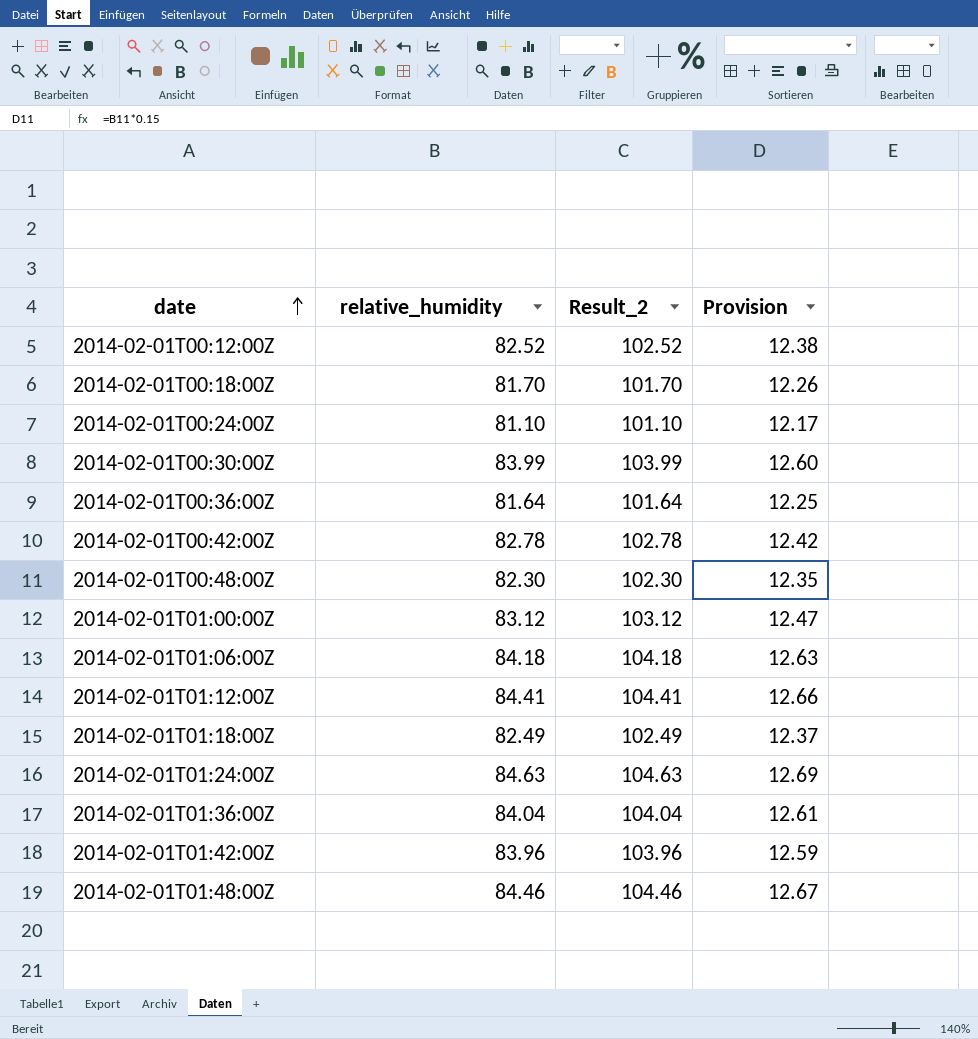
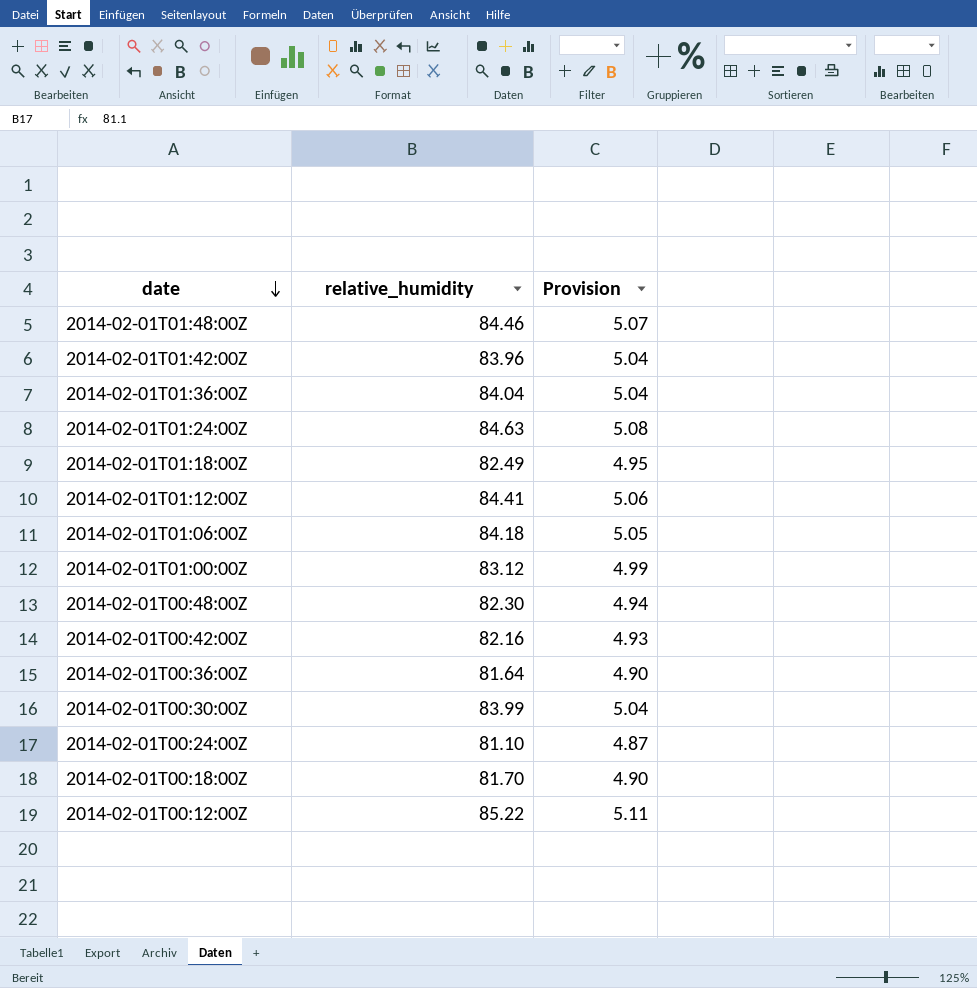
row order: date ascending -> date descending
column Result_2 | formula: [relative_humidity] + 20 -> none
column Provision | formula: [relative_humidity] * 0.15 -> [relative_humidity] * 0.06
2014-02-01T00:42:00Z | relative_humidity: 82.78 -> 82.16
2014-02-01T00:12:00Z | relative_humidity: 82.52 -> 85.22

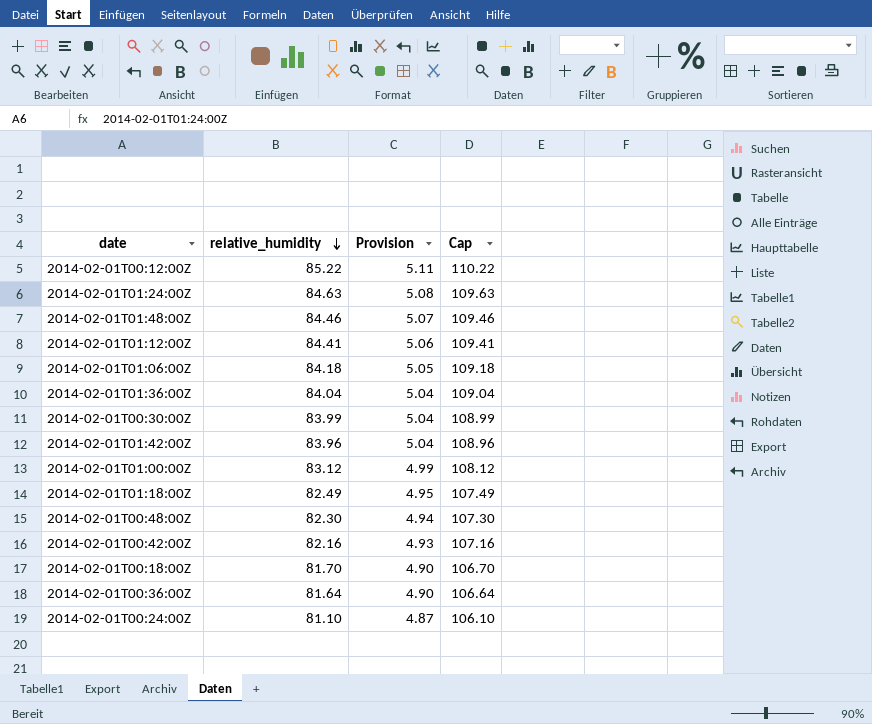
row order: date descending -> relative_humidity descending
column Cap | formula: none -> [relative_humidity] + 25

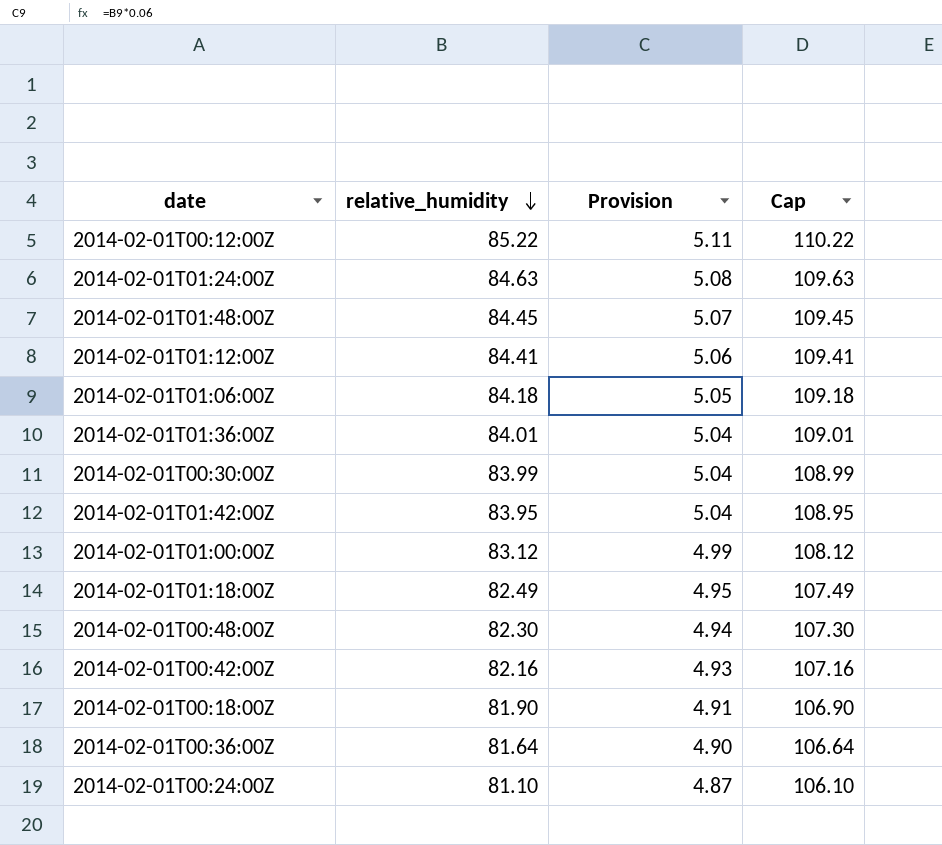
2014-02-01T01:48:00Z | relative_humidity: 84.46 -> 84.45
2014-02-01T01:48:00Z | Cap: 109.46 -> 109.45
2014-02-01T01:36:00Z | relative_humidity: 84.04 -> 84.01
2014-02-01T01:36:00Z | Cap: 109.04 -> 109.01
2014-02-01T01:42:00Z | relative_humidity: 83.96 -> 83.95
2014-02-01T01:42:00Z | Cap: 108.96 -> 108.95
2014-02-01T00:18:00Z | relative_humidity: 81.70 -> 81.90
2014-02-01T00:18:00Z | Provision: 4.90 -> 4.91
2014-02-01T00:18:00Z | Cap: 106.70 -> 106.90

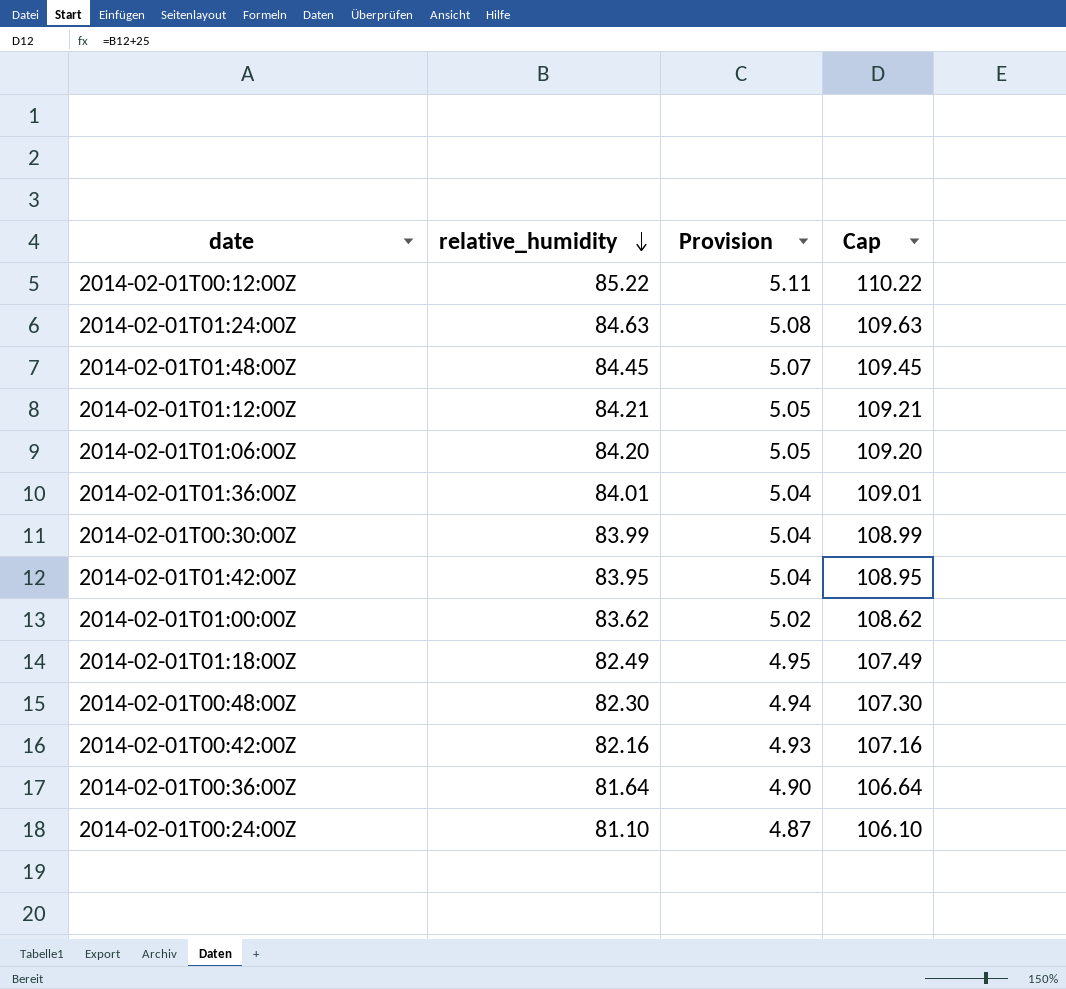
row 2014-02-01T00:18:00Z: 81.90 | 4.91 | 106.90 -> none
2014-02-01T01:12:00Z | relative_humidity: 84.41 -> 84.21
2014-02-01T01:12:00Z | Provision: 5.06 -> 5.05
2014-02-01T01:12:00Z | Cap: 109.41 -> 109.21
2014-02-01T01:06:00Z | relative_humidity: 84.18 -> 84.20
2014-02-01T01:06:00Z | Cap: 109.18 -> 109.20
2014-02-01T01:00:00Z | relative_humidity: 83.12 -> 83.62
2014-02-01T01:00:00Z | Provision: 4.99 -> 5.02
2014-02-01T01:00:00Z | Cap: 108.12 -> 108.62

